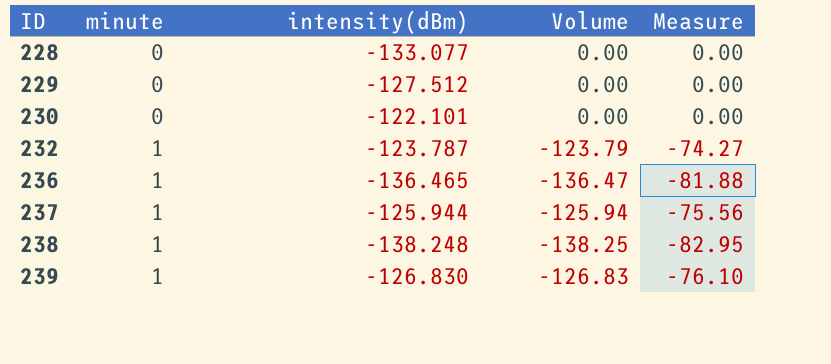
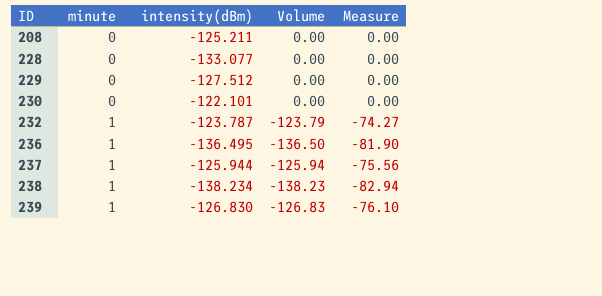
row 208: none -> 0 | -125.211 | 0.00 | 0.00
236 | intensity(dBm): -136.465 -> -136.495
236 | Volume: -136.47 -> -136.50
236 | Measure: -81.88 -> -81.90
238 | intensity(dBm): -138.248 -> -138.234
238 | Volume: -138.25 -> -138.23
238 | Measure: -82.95 -> -82.94

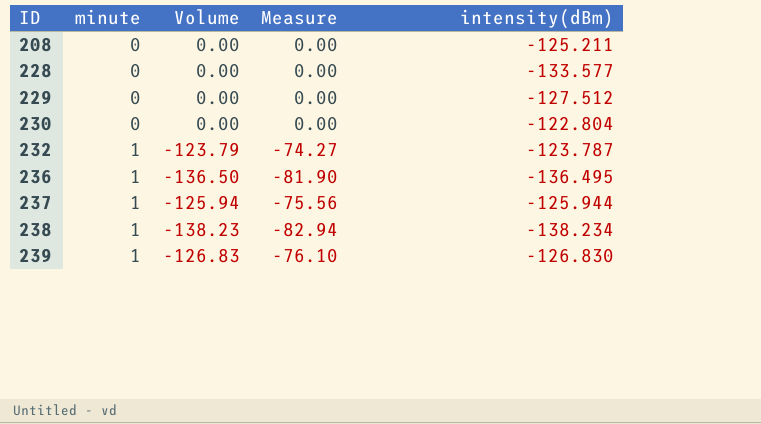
column intensity(dBm) | position: 3 -> 5
228 | intensity(dBm): -133.077 -> -133.577
230 | intensity(dBm): -122.101 -> -122.804

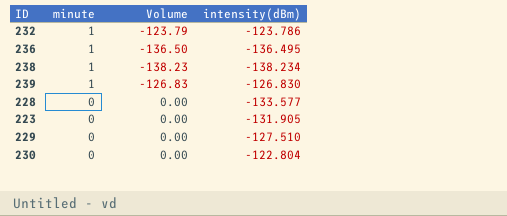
row order: ID ascending -> minute descending
column Measure | formula: [Volume] * 0.6 -> none
row 208: 0 | 0.00 | 0.00 | -125.211 -> none
row 237: 1 | -125.94 | -75.56 | -125.944 -> none
232 | intensity(dBm): -123.787 -> -123.786
row 223: none -> 0 | 0.00 | -131.905
229 | intensity(dBm): -127.512 -> -127.510

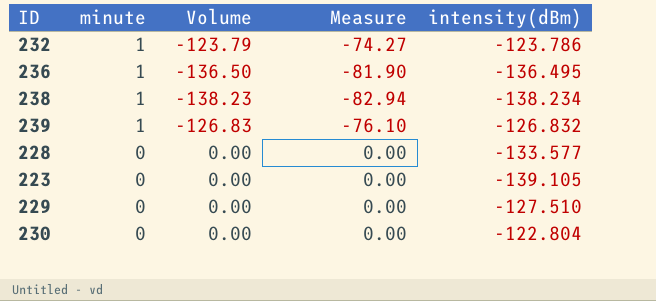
column Measure | formula: none -> [Volume] * 0.6
239 | intensity(dBm): -126.830 -> -126.832
223 | intensity(dBm): -131.905 -> -139.105

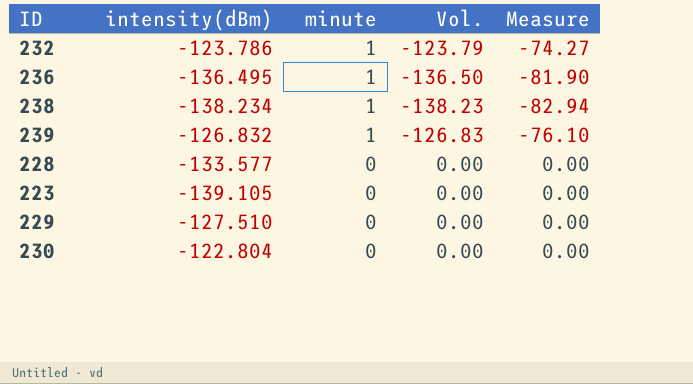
column intensity(dBm) | position: 5 -> 2
column name: Volume -> Vol.

